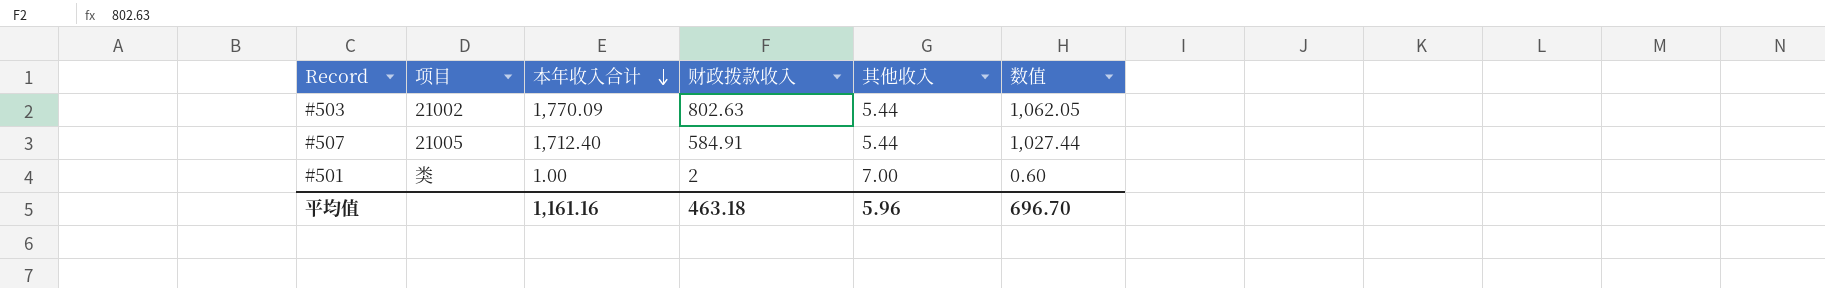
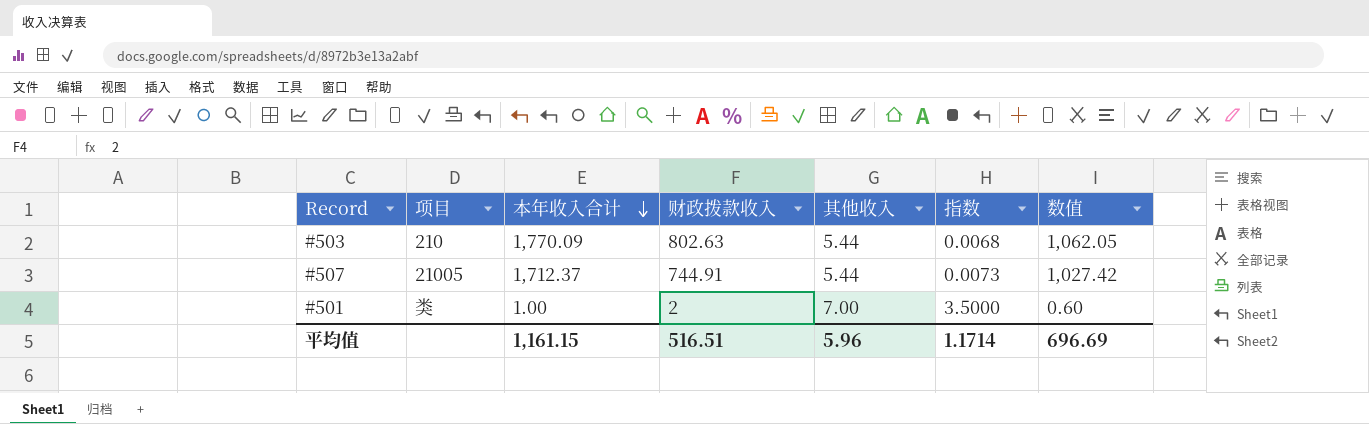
column 指数 | formula: none -> [其他收入] / [财政拨款收入]
#503 | 项目: 21002 -> 210
#507 | 本年收入合计: 1,712.40 -> 1,712.37
#507 | 财政拨款收入: 584.91 -> 744.91
#507 | 数值: 1,027.44 -> 1,027.42
平均值 | 本年收入合计: 1,161.16 -> 1,161.15
平均值 | 财政拨款收入: 463.18 -> 516.51
平均值 | 数值: 696.70 -> 696.69

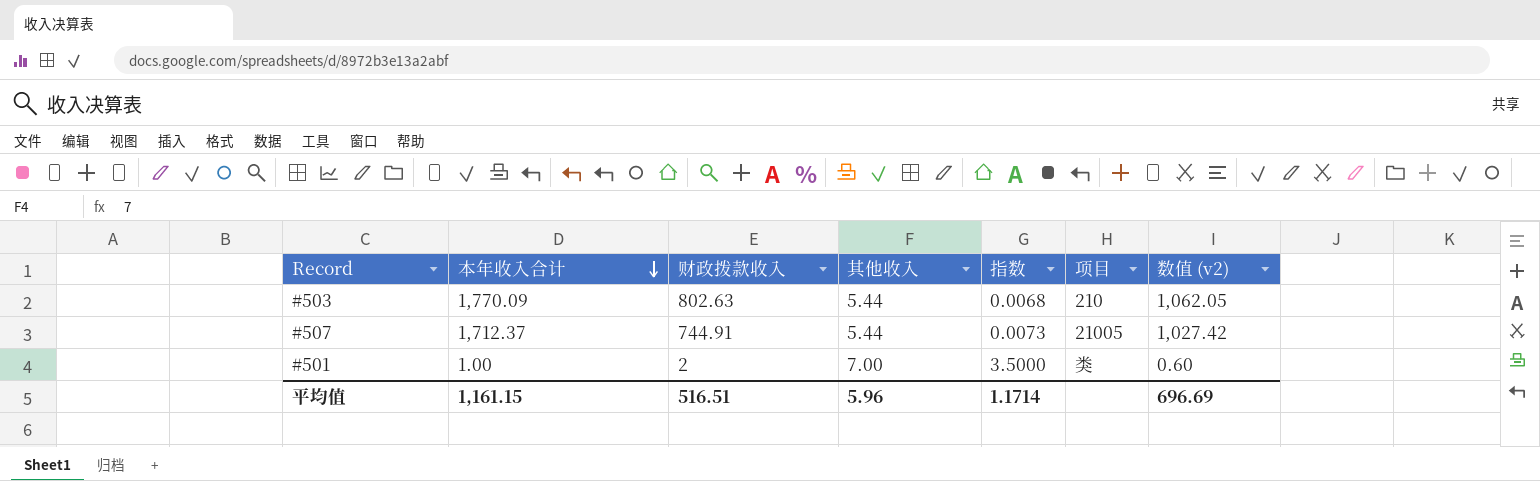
column 项目 | position: 2 -> 6
column name: 数值 -> 数值 (v2)

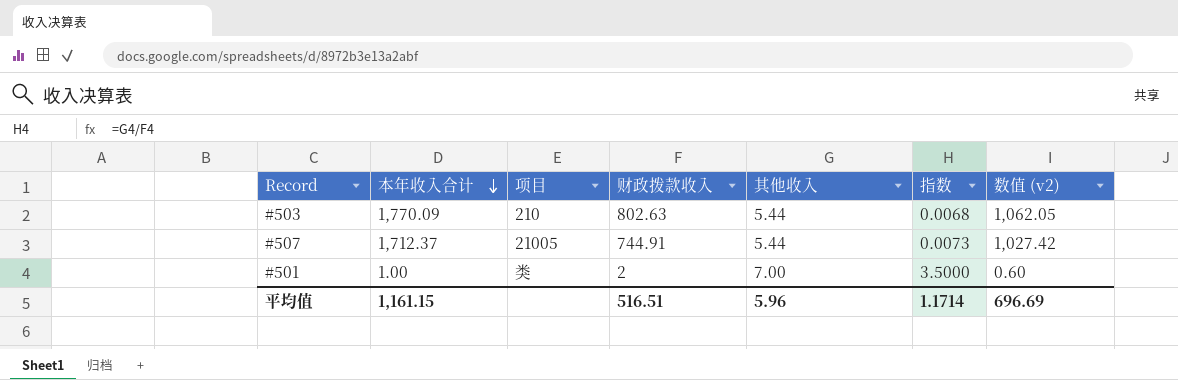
column 项目 | position: 6 -> 3

